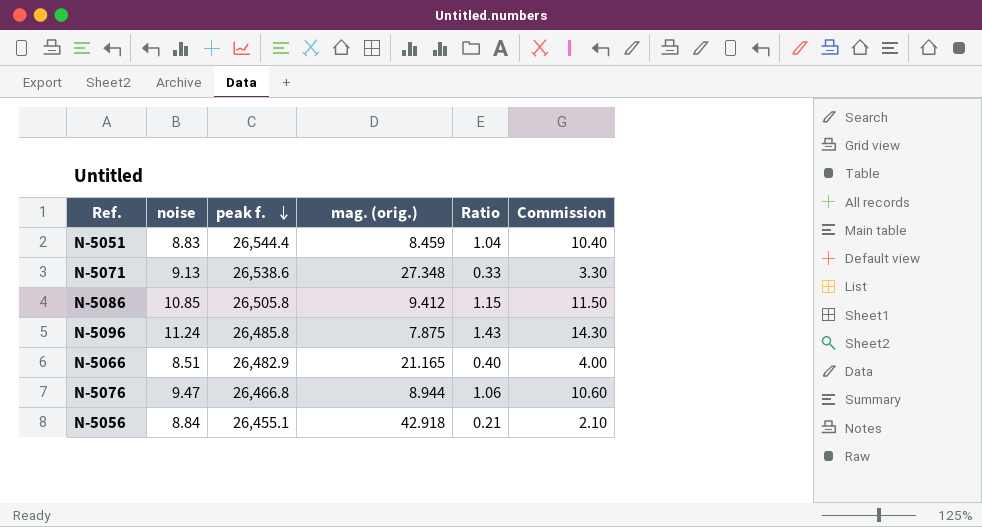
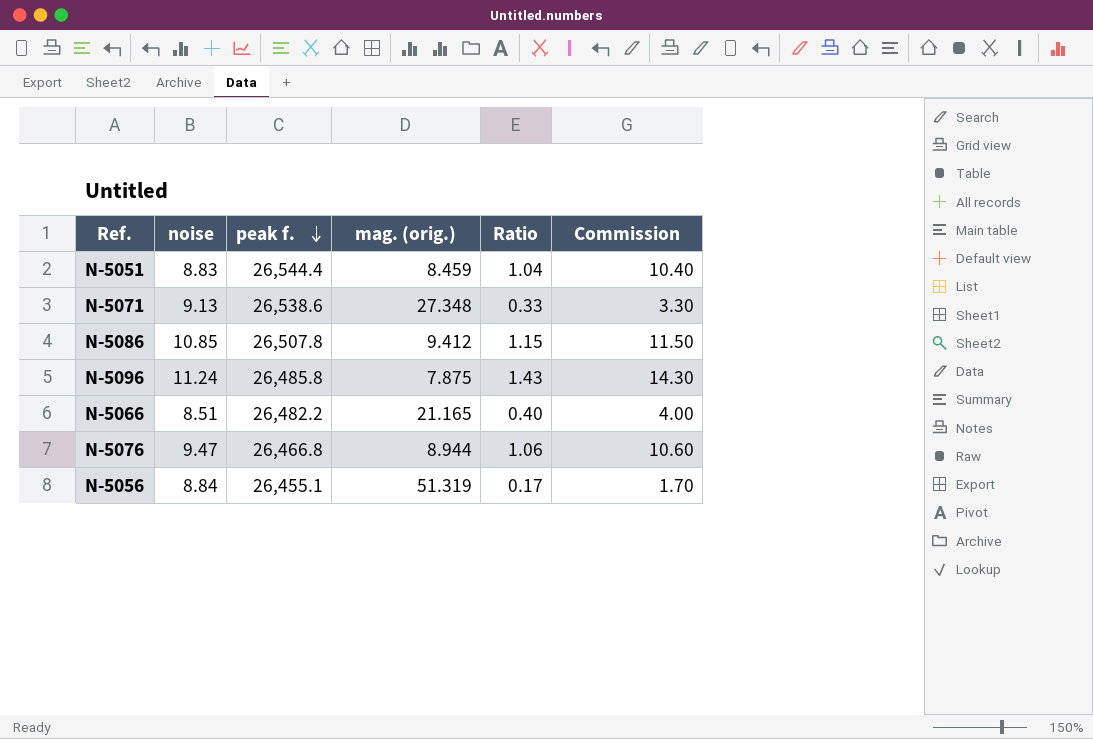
N-5086 | peak f.: 26,505.8 -> 26,507.8
N-5066 | peak f.: 26,482.9 -> 26,482.2
N-5056 | mag. (orig.): 42.918 -> 51.319
N-5056 | Ratio: 0.21 -> 0.17
N-5056 | Commission: 2.10 -> 1.70

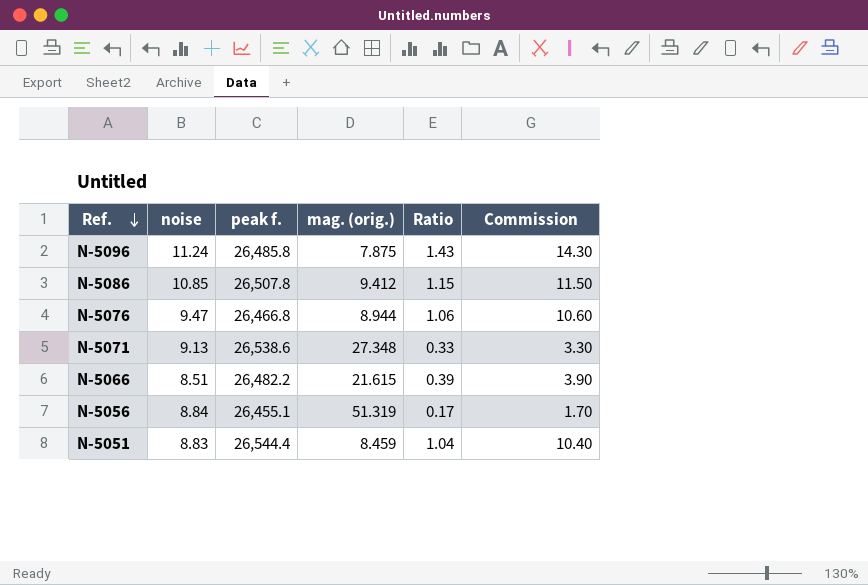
row order: peak f. descending -> Ref. descending
N-5066 | mag. (orig.): 21.165 -> 21.615
N-5066 | Ratio: 0.40 -> 0.39
N-5066 | Commission: 4.00 -> 3.90

